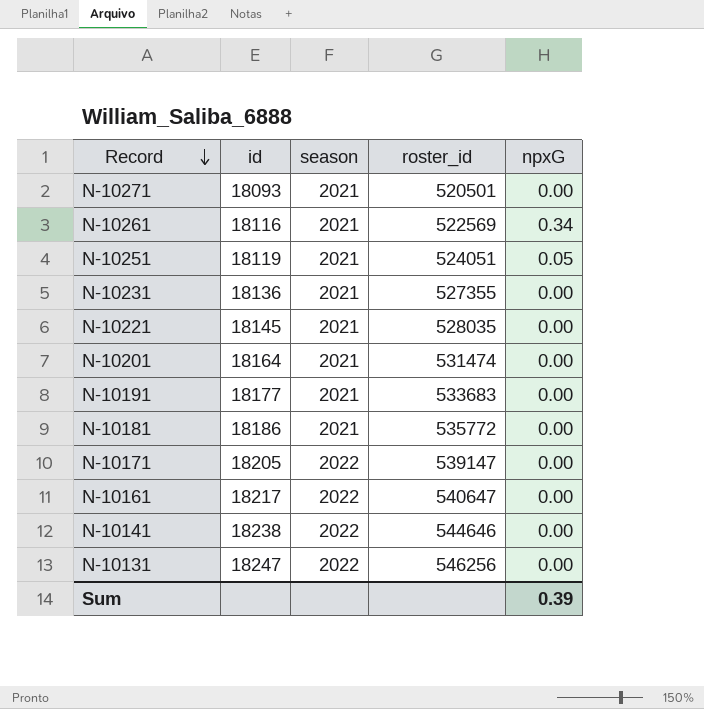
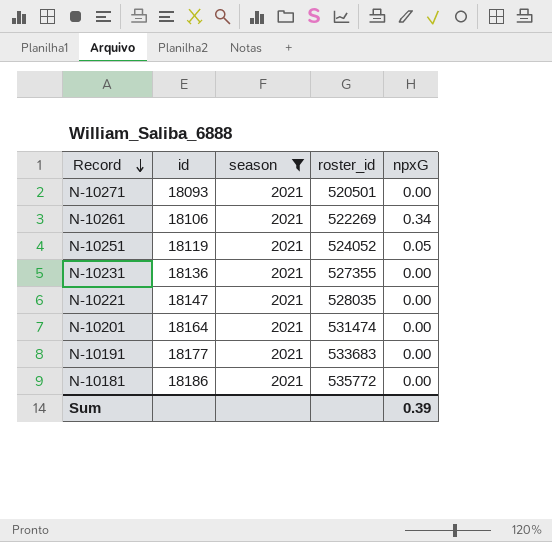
filter: none -> season = 2021
N-10261 | id: 18116 -> 18106
N-10261 | roster_id: 522569 -> 522269
N-10251 | roster_id: 524051 -> 524052
N-10221 | id: 18145 -> 18147

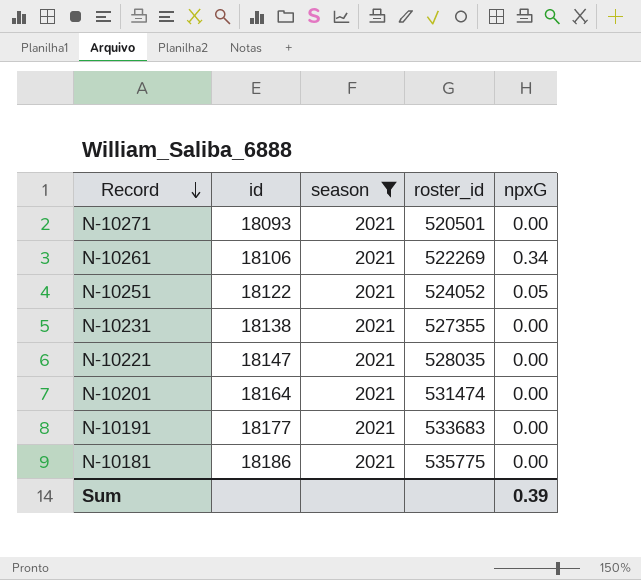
N-10251 | id: 18119 -> 18122
N-10231 | id: 18136 -> 18138
N-10181 | roster_id: 535772 -> 535775

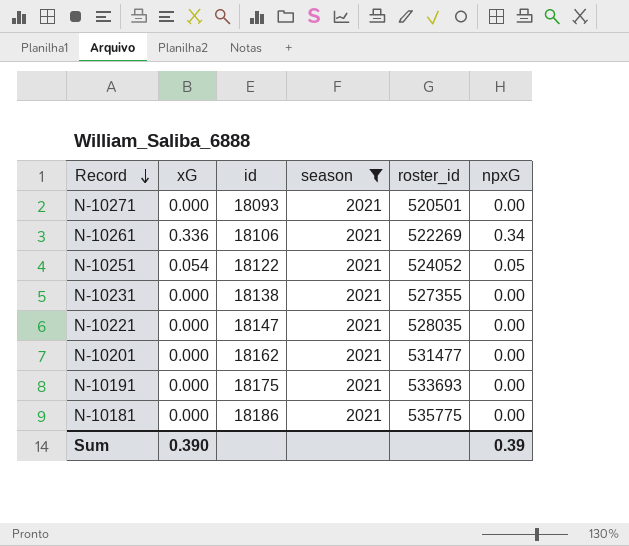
column xG | position: none -> 2
N-10201 | id: 18164 -> 18162
N-10201 | roster_id: 531474 -> 531477
N-10191 | id: 18177 -> 18175
N-10191 | roster_id: 533683 -> 533693

